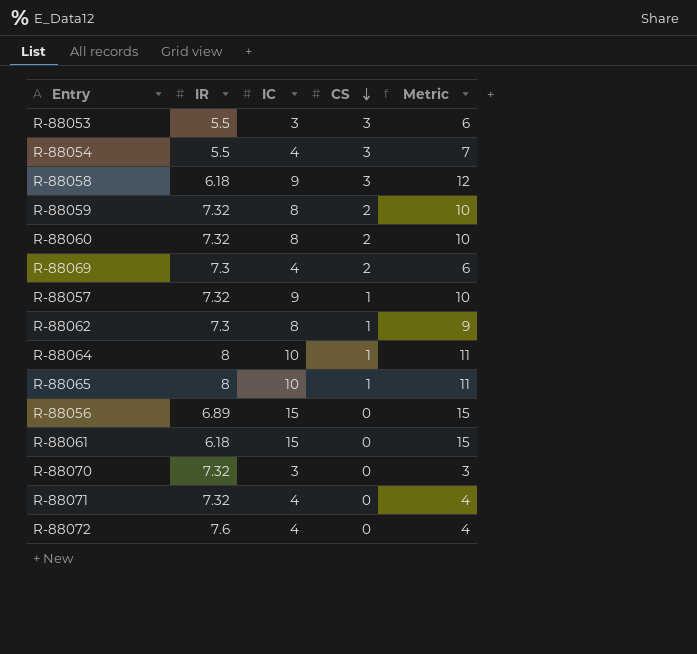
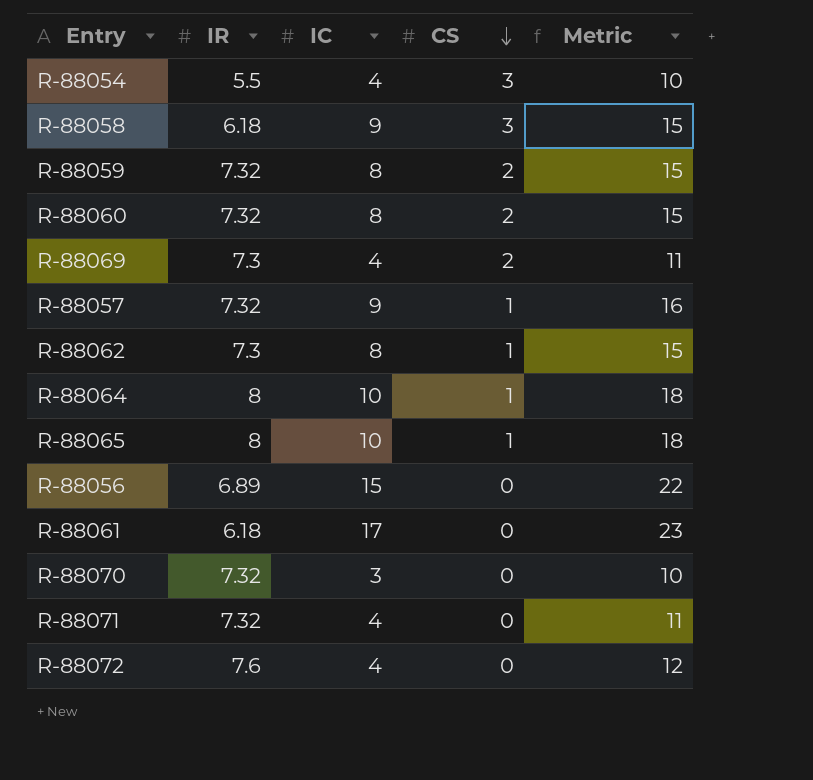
column Metric | formula: [IC] + [CS] -> [IR] + [IC]
row R-88053: 5.5 | 3 | 3 | 6 -> none
R-88061 | IC: 15 -> 17

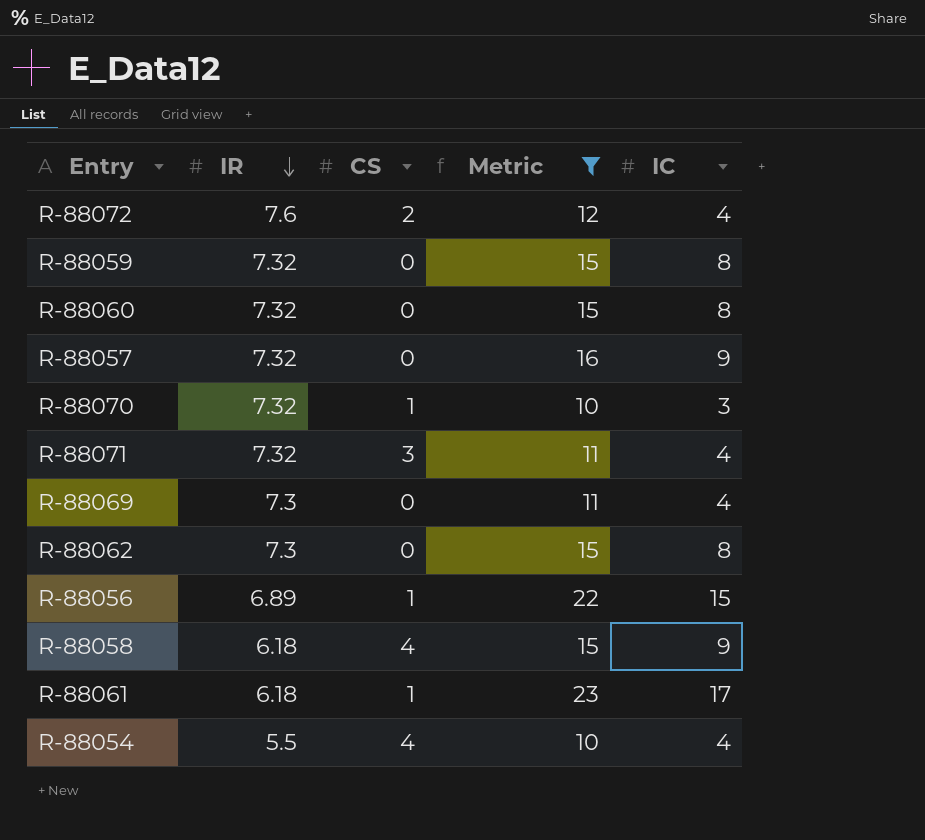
filter: none -> Metric != 18
row order: CS descending -> IR descending
column IC | position: 3 -> 5
R-88072 | CS: 0 -> 2
R-88059 | CS: 2 -> 0
R-88060 | CS: 2 -> 0
R-88057 | CS: 1 -> 0
R-88070 | CS: 0 -> 1
R-88071 | CS: 0 -> 3
R-88069 | CS: 2 -> 0
R-88062 | CS: 1 -> 0
R-88056 | CS: 0 -> 1
R-88058 | CS: 3 -> 4
R-88061 | CS: 0 -> 1
R-88054 | CS: 3 -> 4

